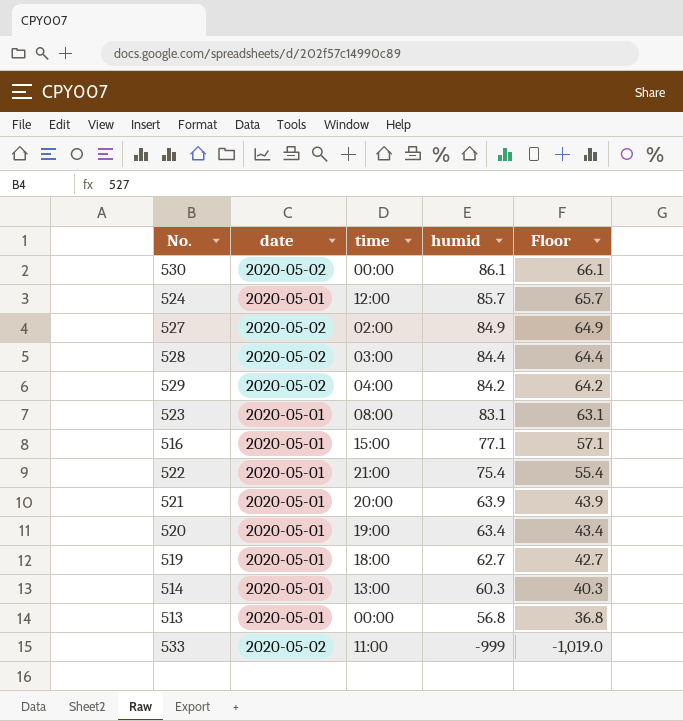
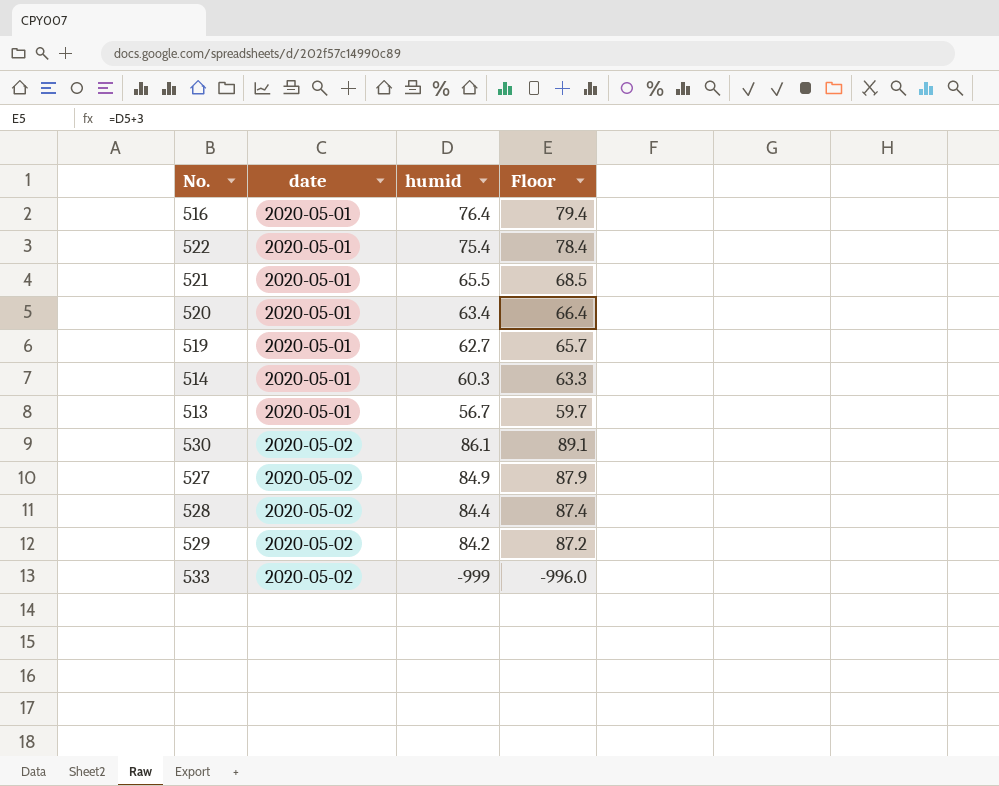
row order: humid descending -> date ascending
column time | position: 3 -> none
column Floor | formula: [humid] - 20 -> [humid] + 3
row 524: 2020-05-01 | 12:00 | 85.7 | 65.7 -> none
row 523: 2020-05-01 | 08:00 | 83.1 | 63.1 -> none
516 | humid: 77.1 -> 76.4
521 | humid: 63.9 -> 65.5
513 | humid: 56.8 -> 56.7

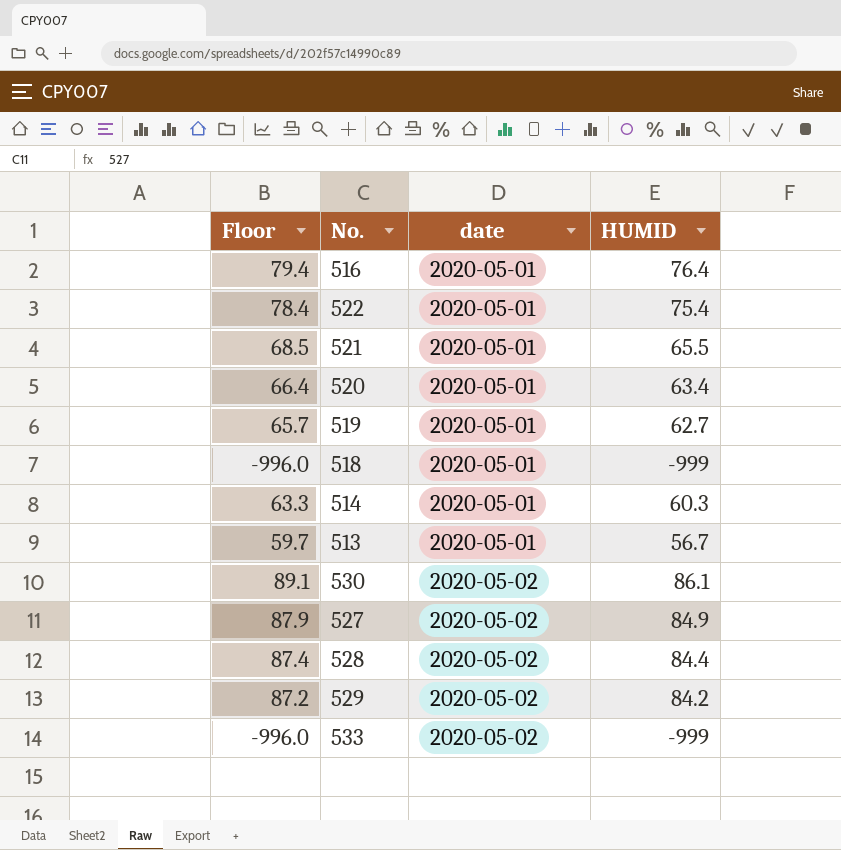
column Floor | position: 4 -> 1
column name: humid -> HUMID
row 518: none -> -996.0 | 2020-05-01 | -999

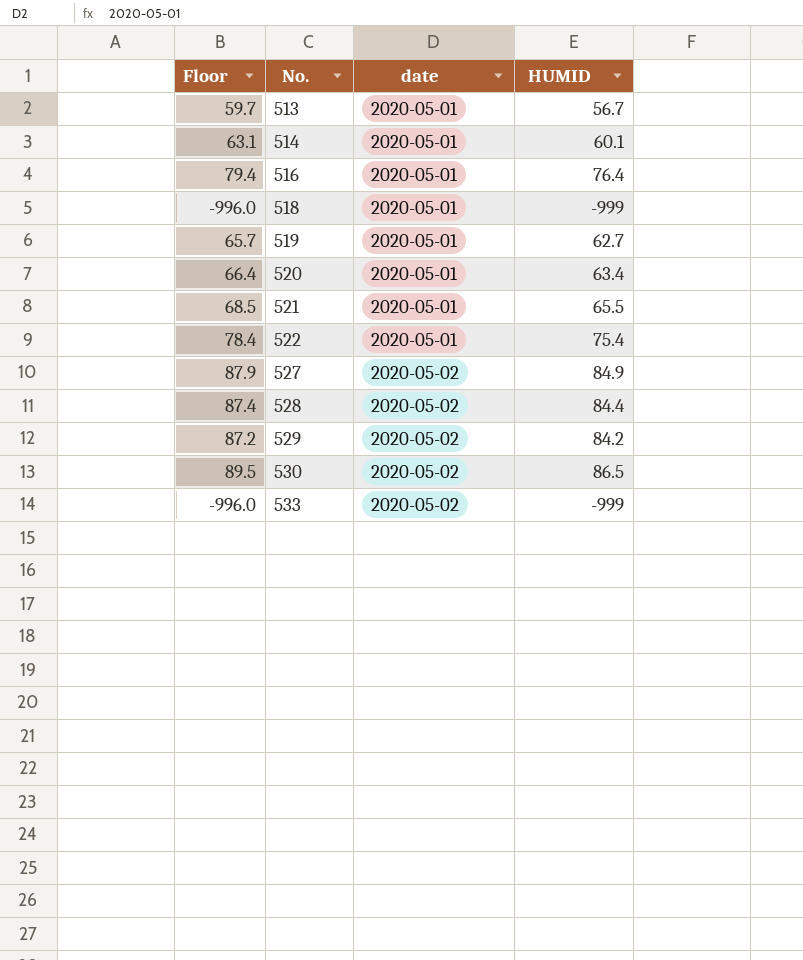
row order: date ascending -> No. ascending
514 | Floor: 63.3 -> 63.1
514 | HUMID: 60.3 -> 60.1
530 | Floor: 89.1 -> 89.5
530 | HUMID: 86.1 -> 86.5

